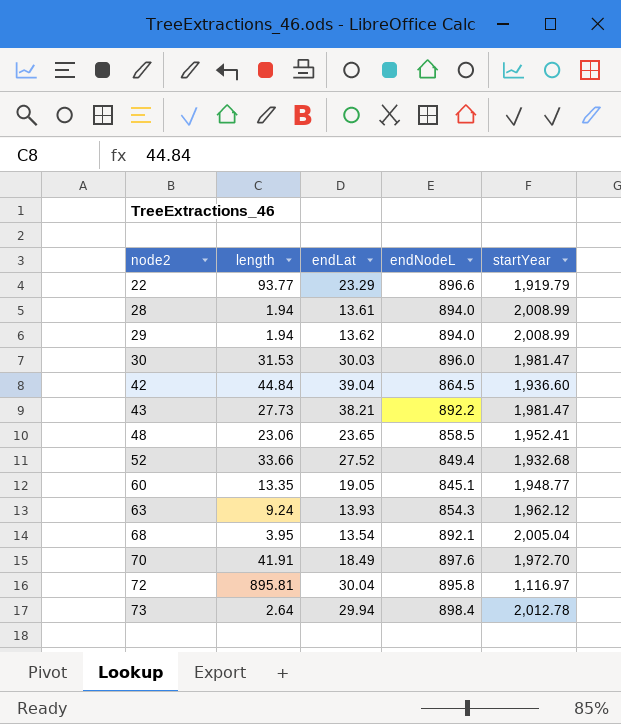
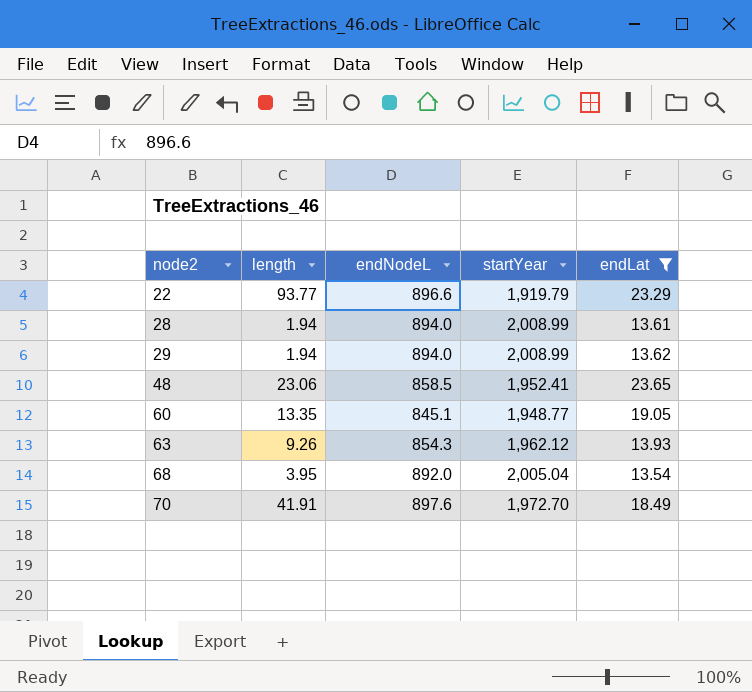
filter: none -> endLat <= 23.65
column endLat | position: 3 -> 5
63 | length: 9.24 -> 9.26
68 | endNodeL: 892.1 -> 892.0

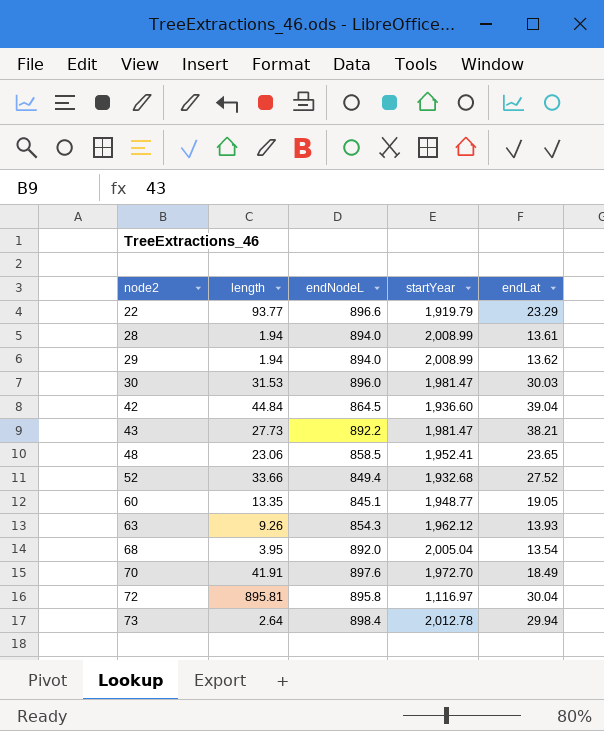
filter: endLat <= 23.65 -> none

